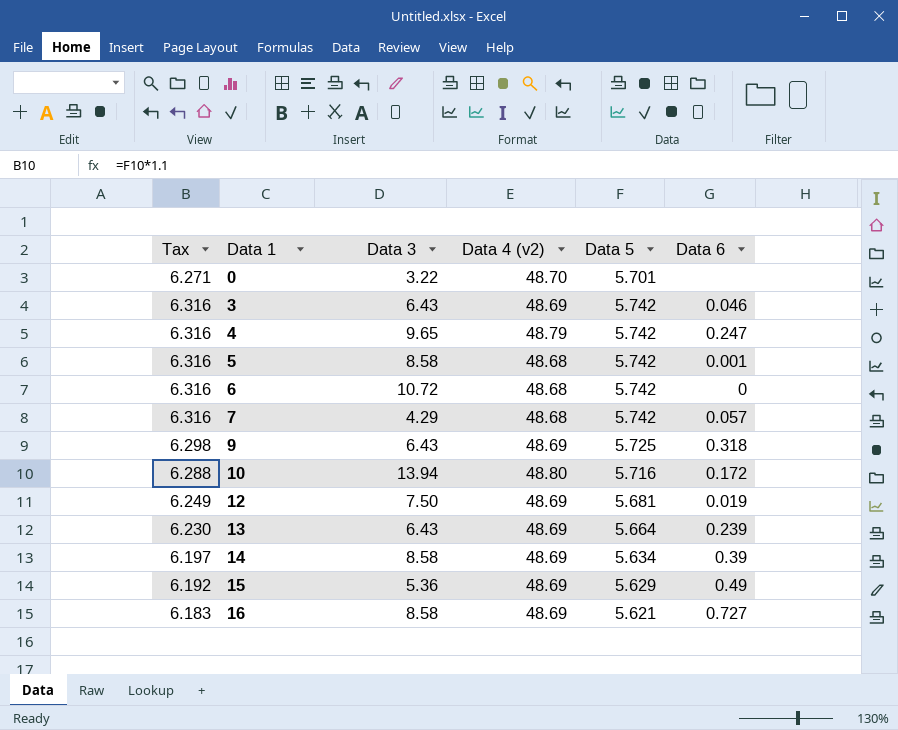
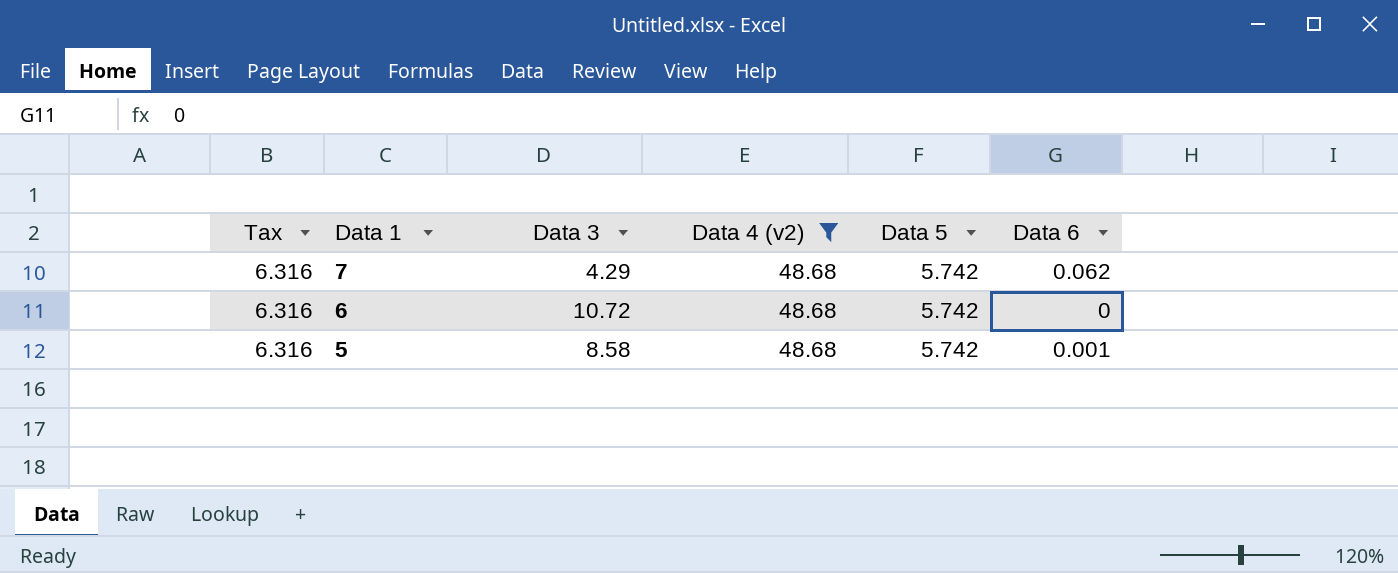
filter: none -> Data 4 (v2) = 48.68
row order: Data 1 ascending -> Data 1 descending
7 | Data 6: 0.057 -> 0.062

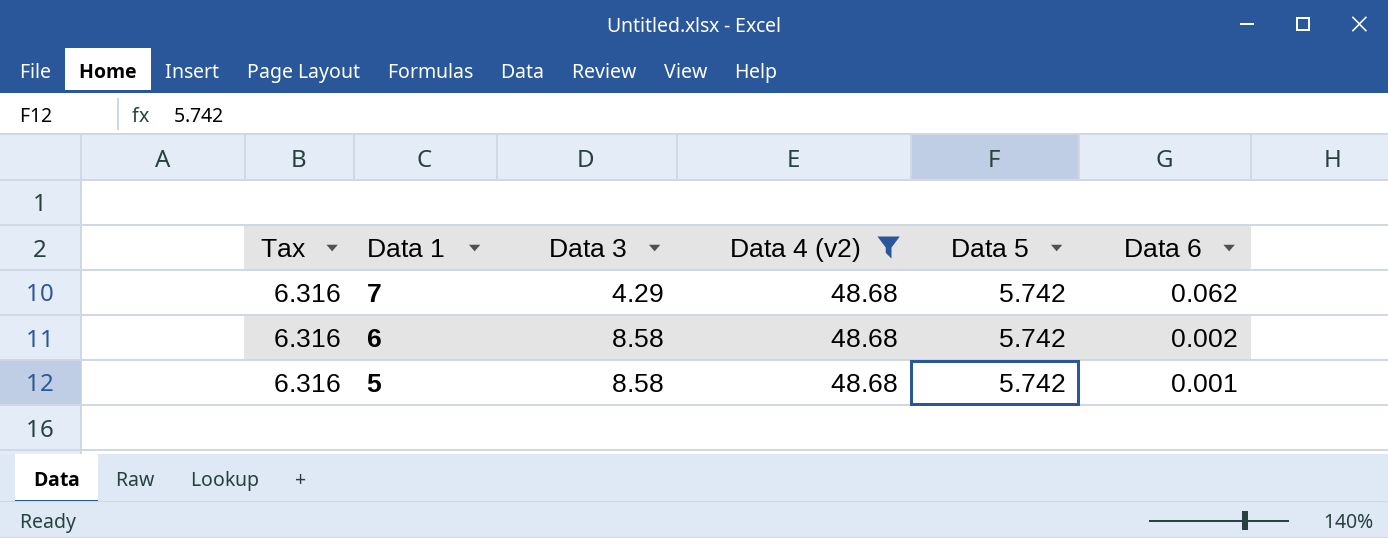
6 | Data 3: 10.72 -> 8.58
6 | Data 6: 0 -> 0.002

